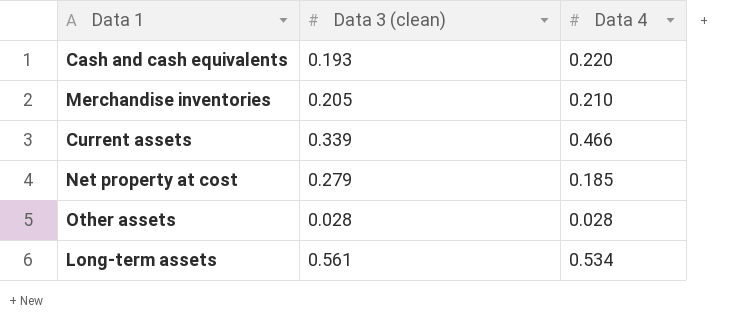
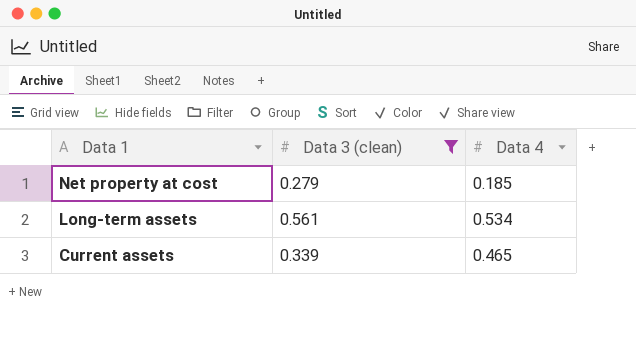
filter: none -> Data 3 (clean) >= 0.279
row order: none -> Data 1 descending
Current assets | Data 4: 0.466 -> 0.465

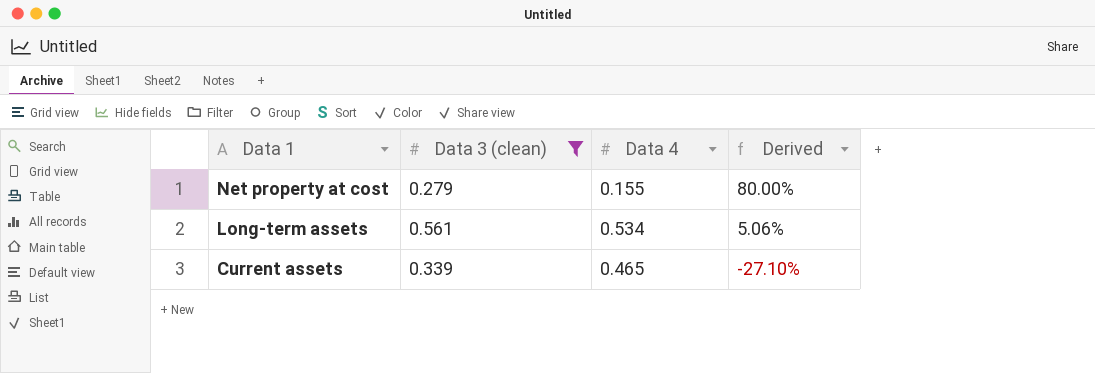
column Derived | formula: none -> ([Data 3 (clean)] - [Data 4]) / [Data 4]
Net property at cost | Data 4: 0.185 -> 0.155

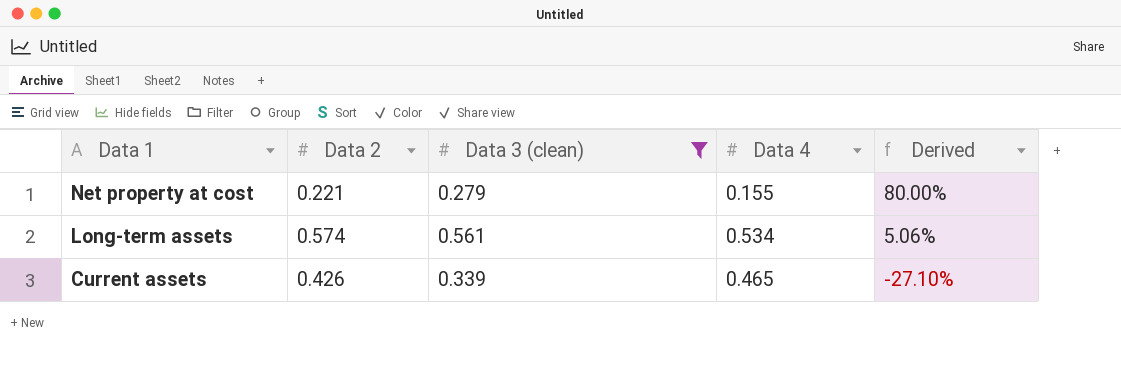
column Data 2 | position: none -> 2

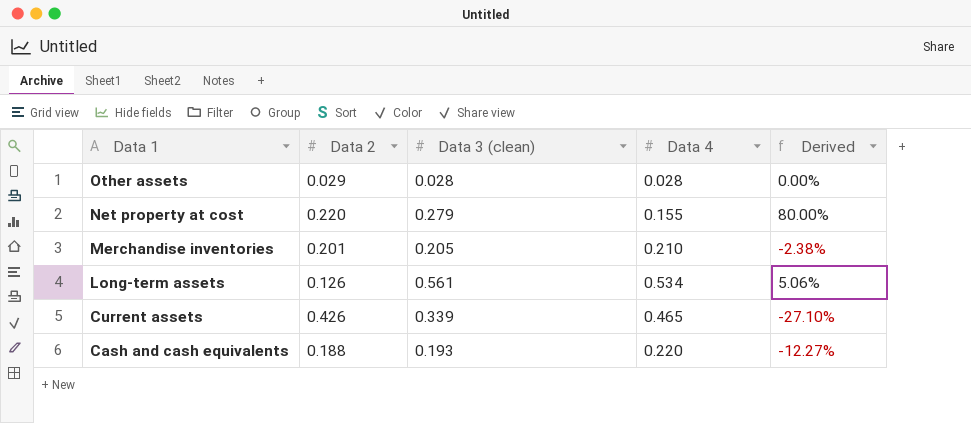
filter: Data 3 (clean) >= 0.279 -> none
Net property at cost | Data 2: 0.221 -> 0.220
Long-term assets | Data 2: 0.574 -> 0.126

